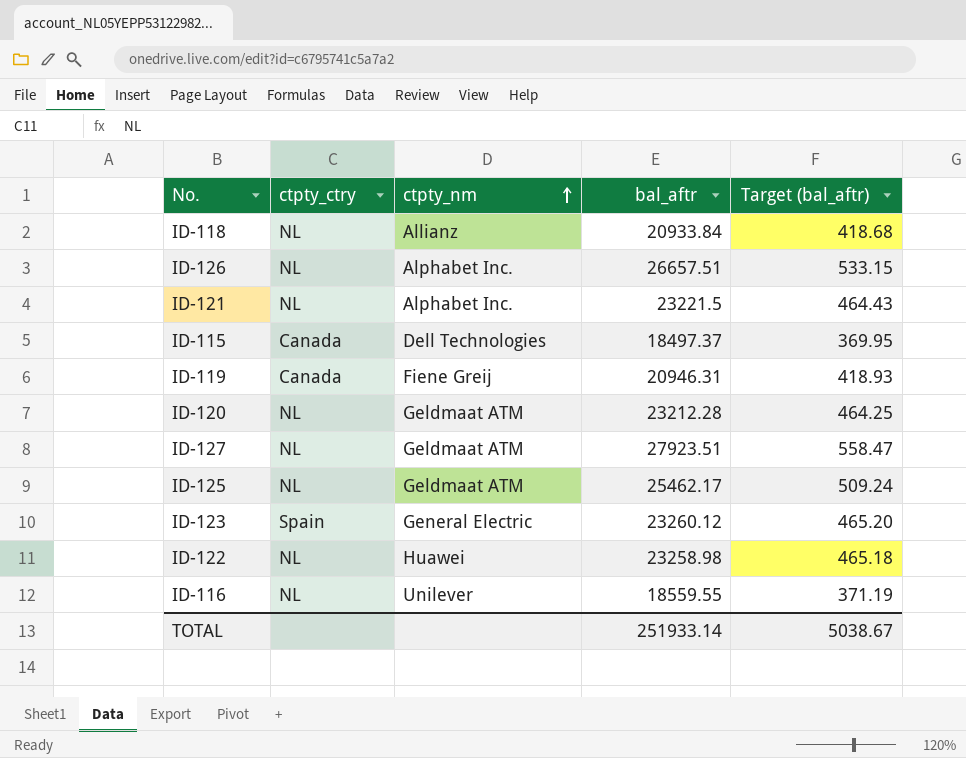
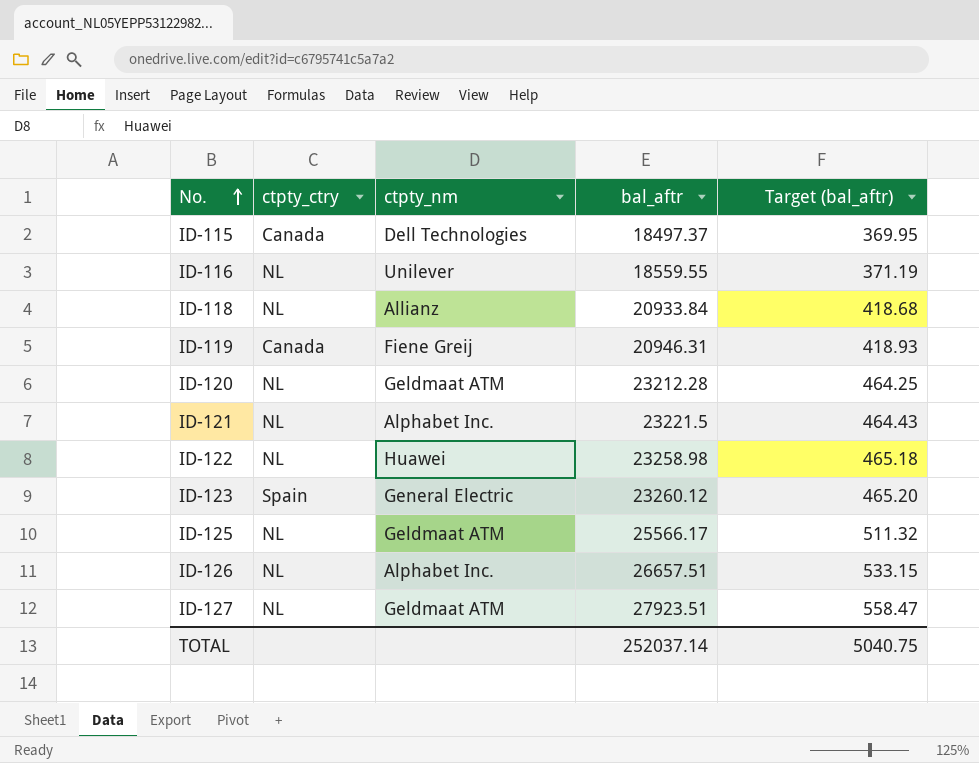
row order: ctpty_nm ascending -> No. ascending
ID-125 | bal_aftr: 25462.17 -> 25566.17
ID-125 | Target (bal_aftr): 509.24 -> 511.32
TOTAL | bal_aftr: 251933.14 -> 252037.14
TOTAL | Target (bal_aftr): 5038.67 -> 5040.75

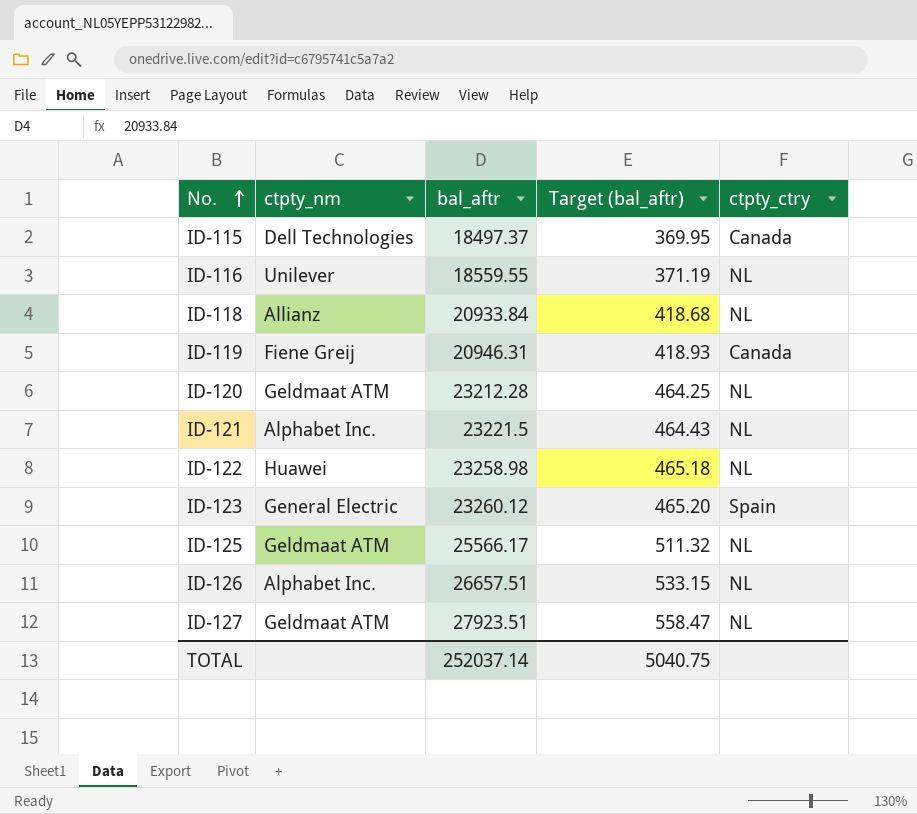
column ctpty_ctry | position: 2 -> 5

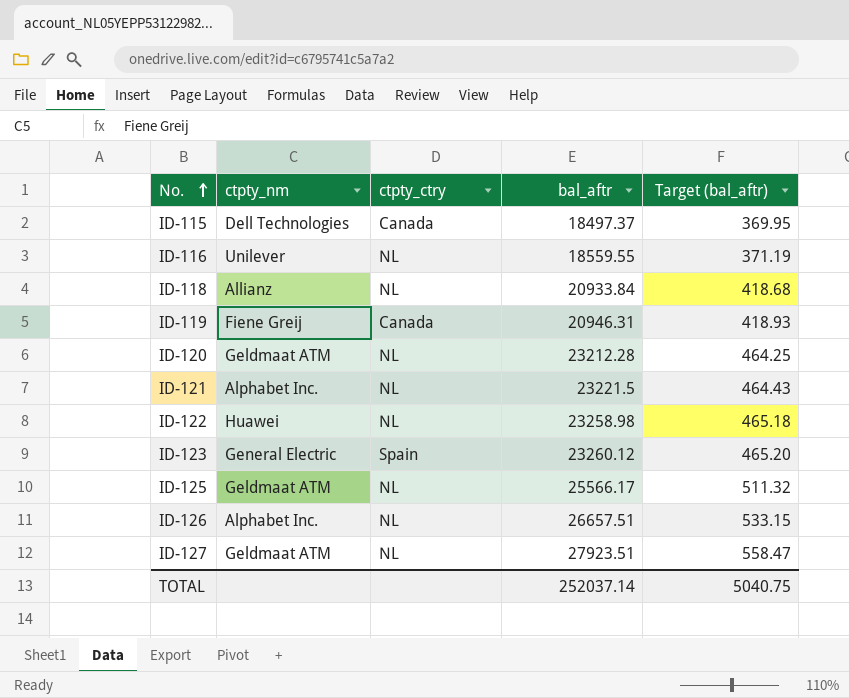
column ctpty_ctry | position: 5 -> 3

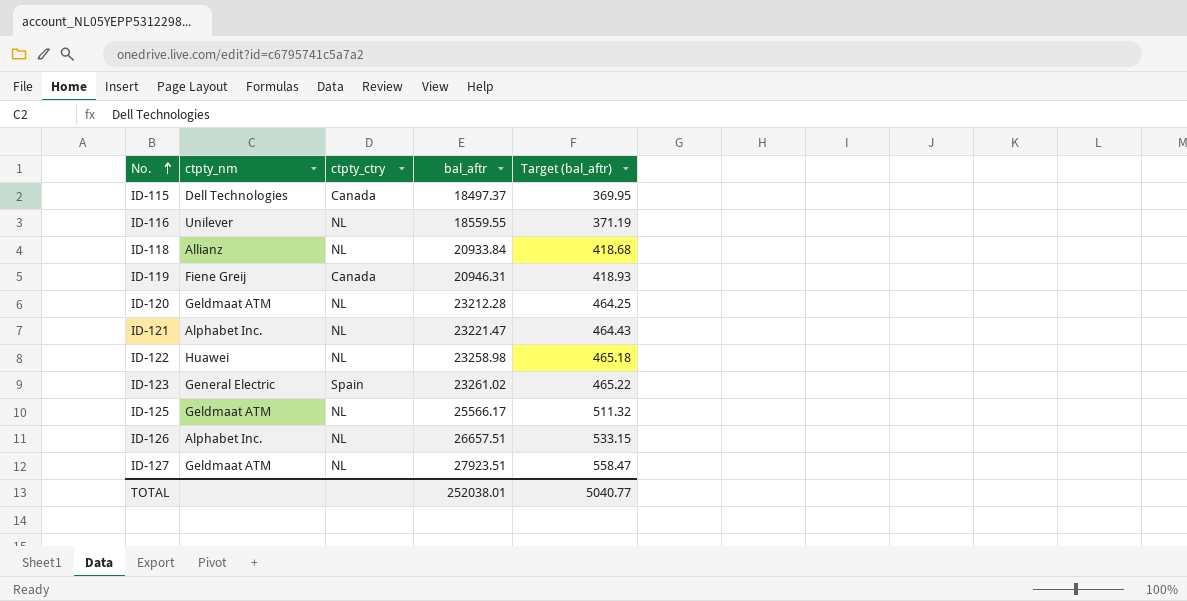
ID-121 | bal_aftr: 23221.5 -> 23221.47
ID-123 | bal_aftr: 23260.12 -> 23261.02
ID-123 | Target (bal_aftr): 465.20 -> 465.22
TOTAL | bal_aftr: 252037.14 -> 252038.01
TOTAL | Target (bal_aftr): 5040.75 -> 5040.77

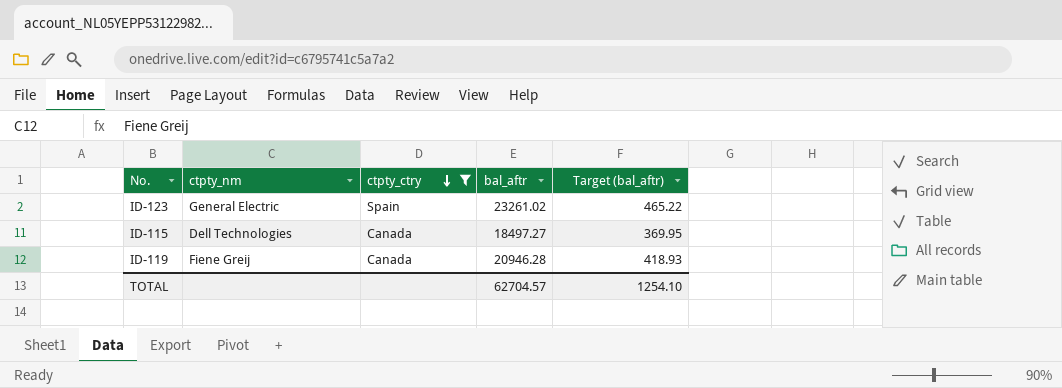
filter: none -> ctpty_ctry != NL
row order: No. ascending -> ctpty_ctry descending
ID-115 | bal_aftr: 18497.37 -> 18497.27
ID-119 | bal_aftr: 20946.31 -> 20946.28
TOTAL | bal_aftr: 252038.01 -> 62704.57
TOTAL | Target (bal_aftr): 5040.77 -> 1254.10

